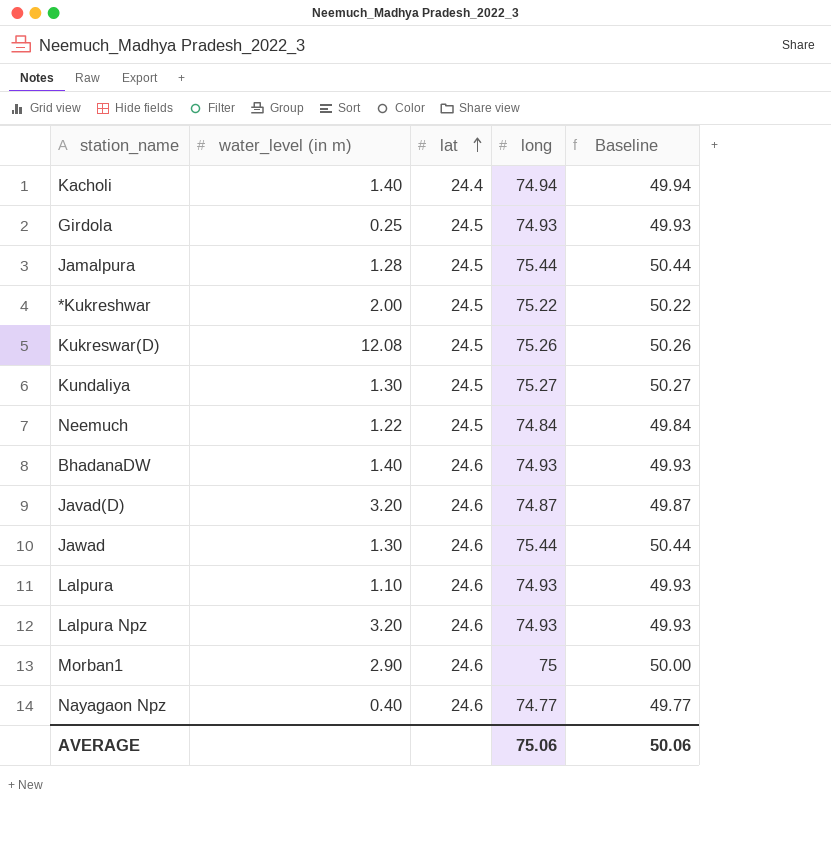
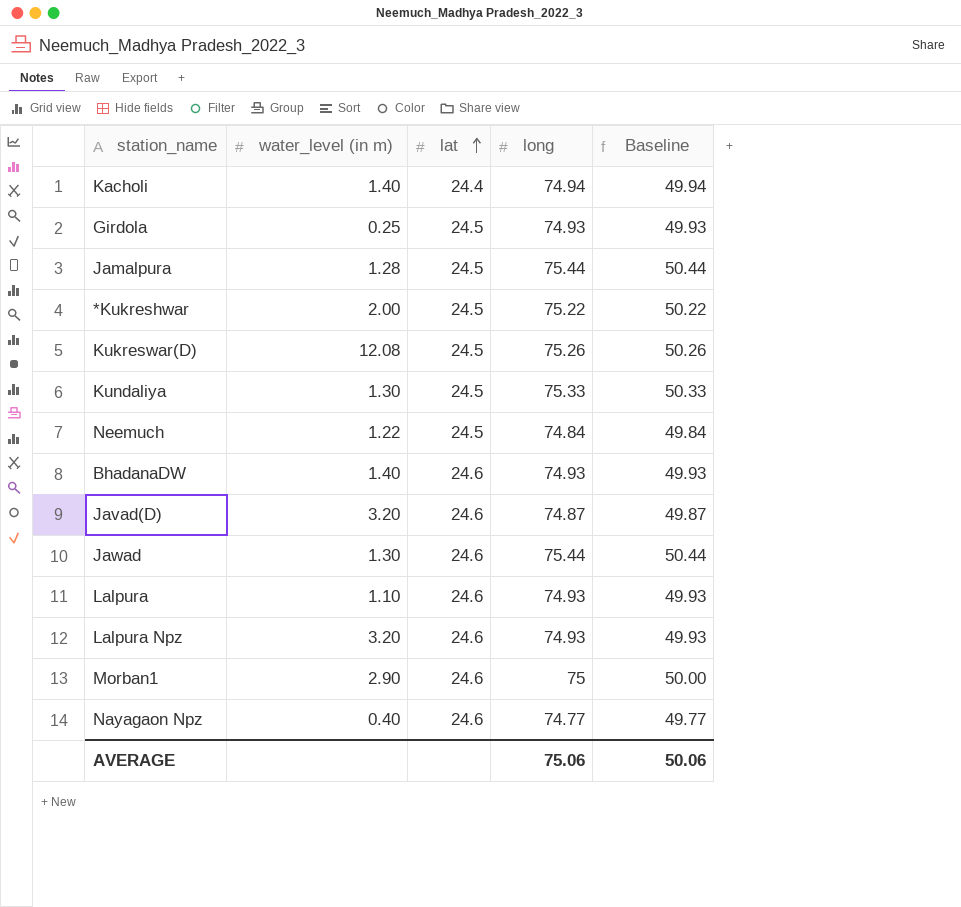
Kundaliya | long: 75.27 -> 75.33
Kundaliya | Baseline: 50.27 -> 50.33

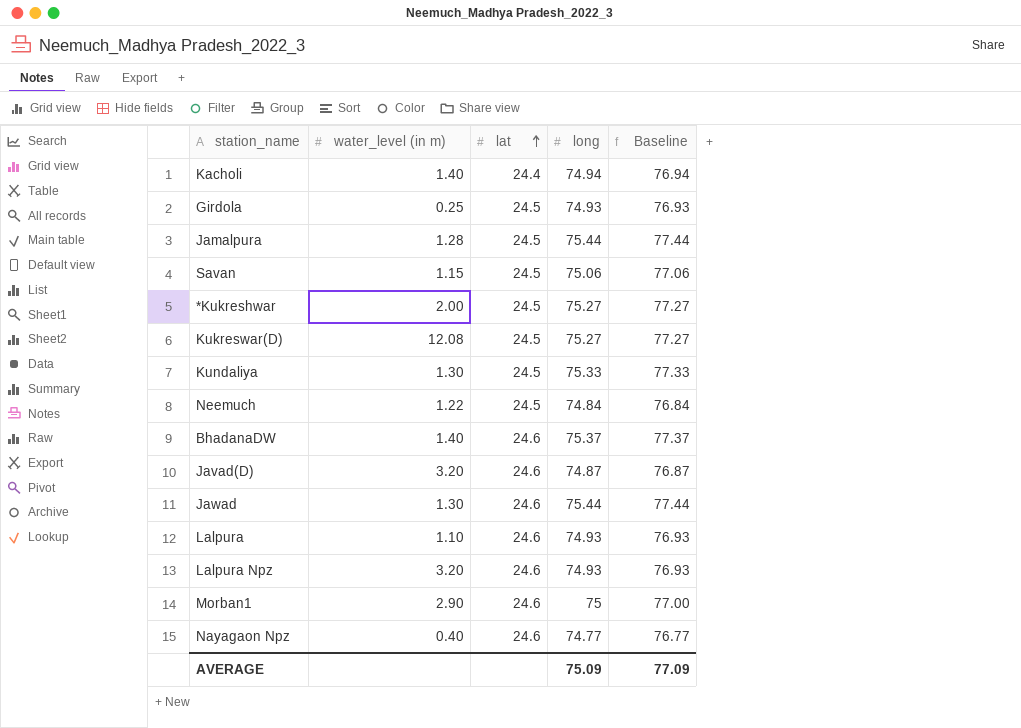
column Baseline | formula: [long] - 25 -> [long] + 2
row Savan: none -> 1.15 | 24.5 | 75.06 | 77.06
*Kukreshwar | long: 75.22 -> 75.27
Kukreswar(D) | long: 75.26 -> 75.27
BhadanaDW | long: 74.93 -> 75.37
AVERAGE | long: 75.06 -> 75.09
AVERAGE | Baseline: 50.06 -> 77.09

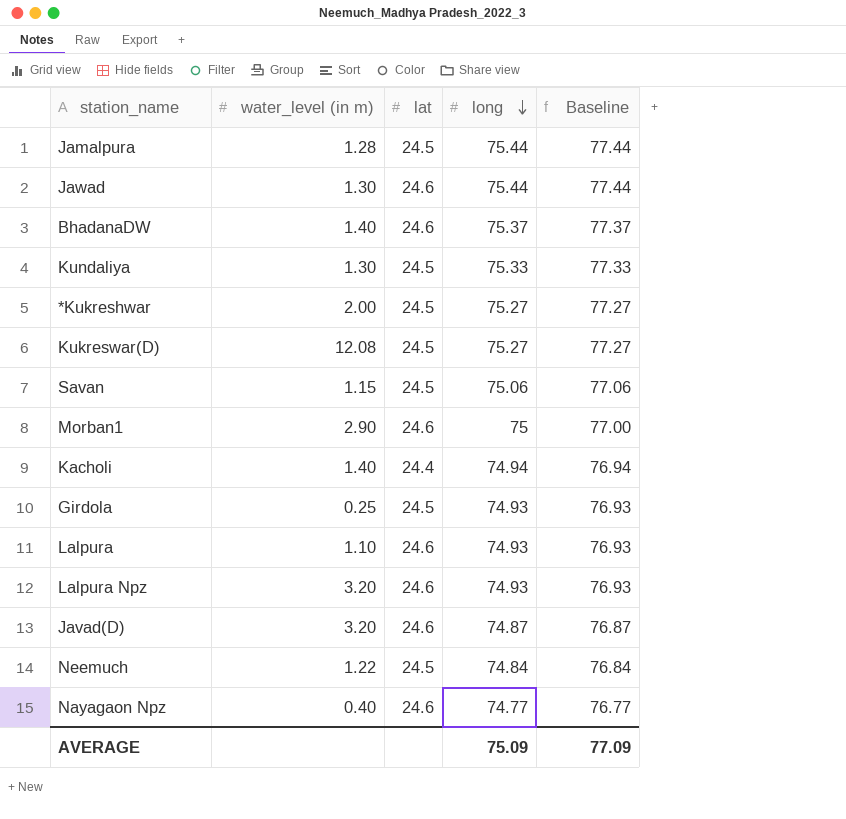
row order: lat ascending -> long descending

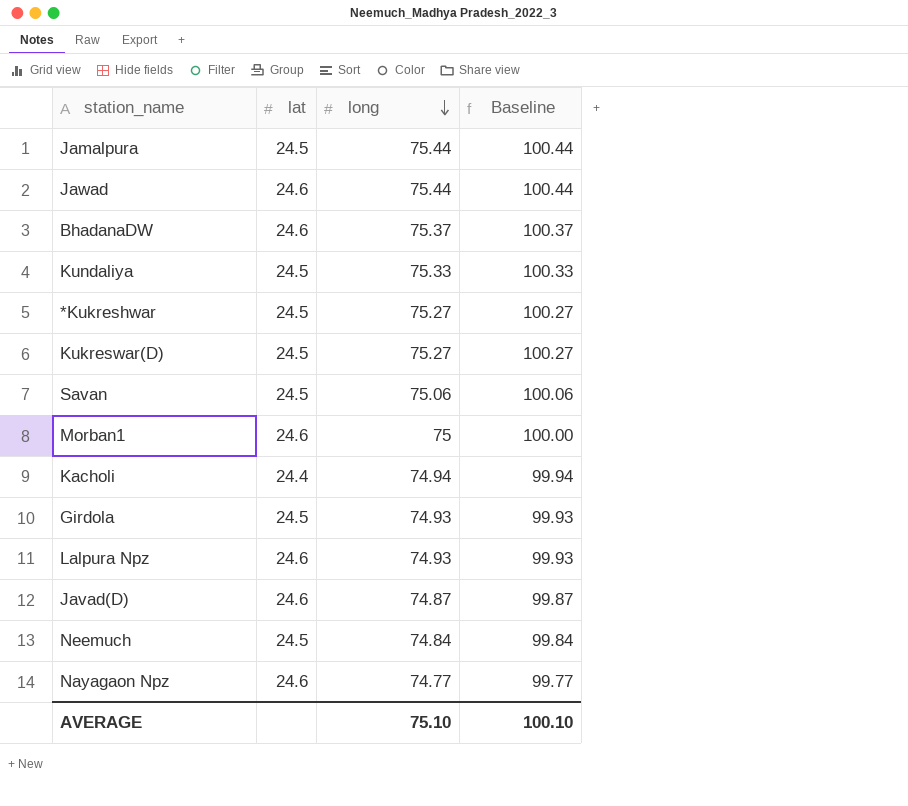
column water_level (in m) | position: 2 -> none
column Baseline | formula: [long] + 2 -> [long] + 25
row Lalpura: 1.10 | 24.6 | 74.93 | 76.93 -> none
AVERAGE | long: 75.09 -> 75.10
AVERAGE | Baseline: 77.09 -> 100.10

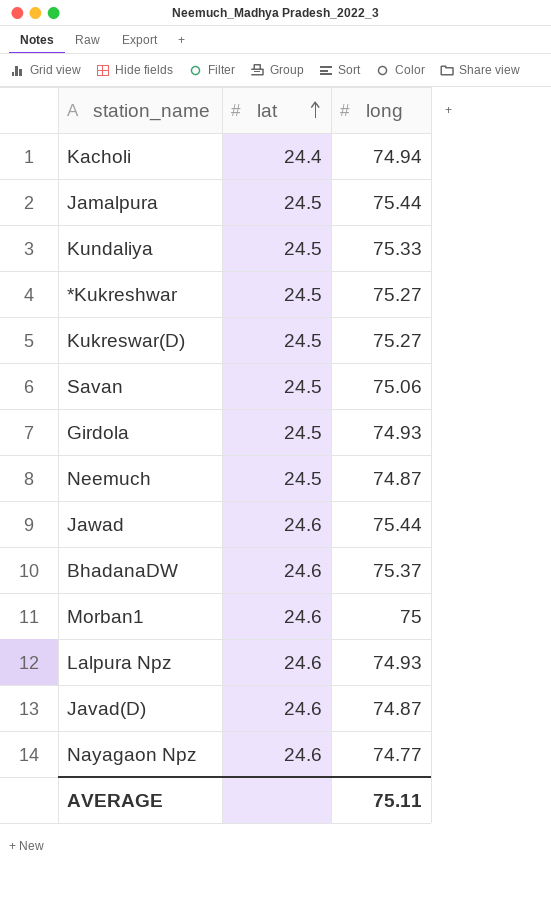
row order: long descending -> lat ascending
column Baseline | formula: [long] + 25 -> none
Neemuch | long: 74.84 -> 74.87
AVERAGE | long: 75.10 -> 75.11

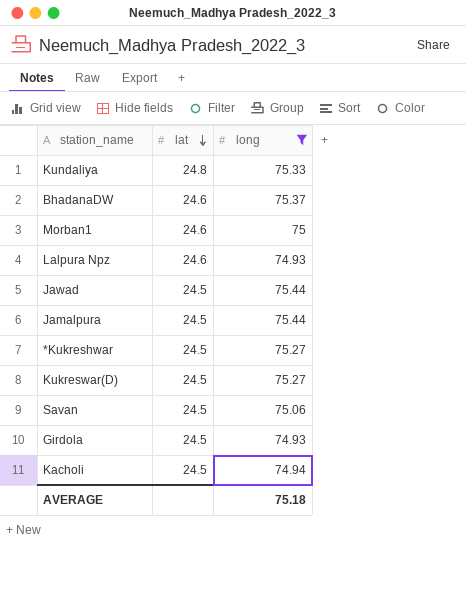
filter: none -> long >= 74.93
row order: lat ascending -> lat descending
Kundaliya | lat: 24.5 -> 24.8
Jawad | lat: 24.6 -> 24.5
Kacholi | lat: 24.4 -> 24.5
AVERAGE | long: 75.11 -> 75.18

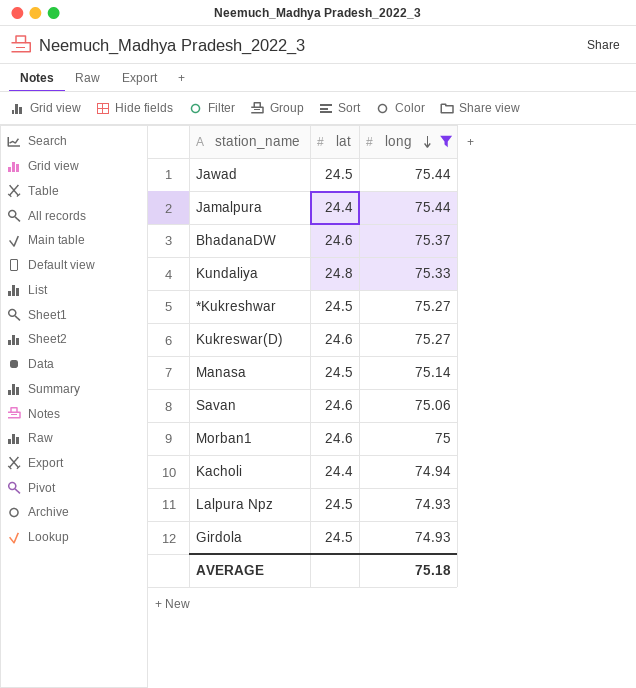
row order: lat descending -> long descending
Jamalpura | lat: 24.5 -> 24.4
Kukreswar(D) | lat: 24.5 -> 24.6
row Manasa: none -> 24.5 | 75.14
Savan | lat: 24.5 -> 24.6
Kacholi | lat: 24.5 -> 24.4
Lalpura Npz | lat: 24.6 -> 24.5

